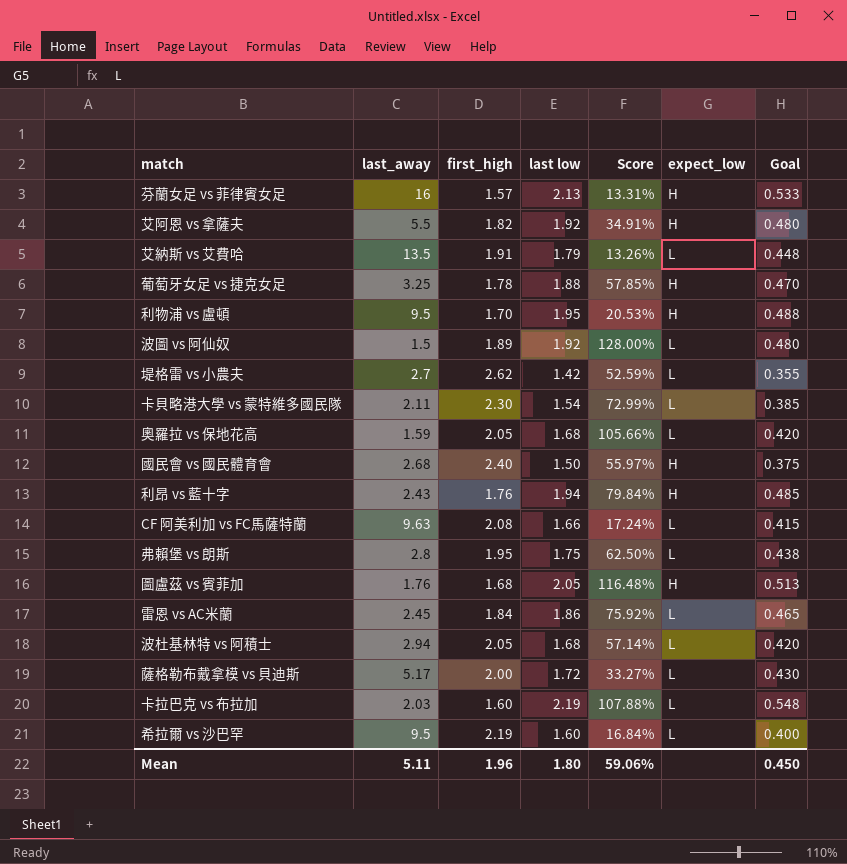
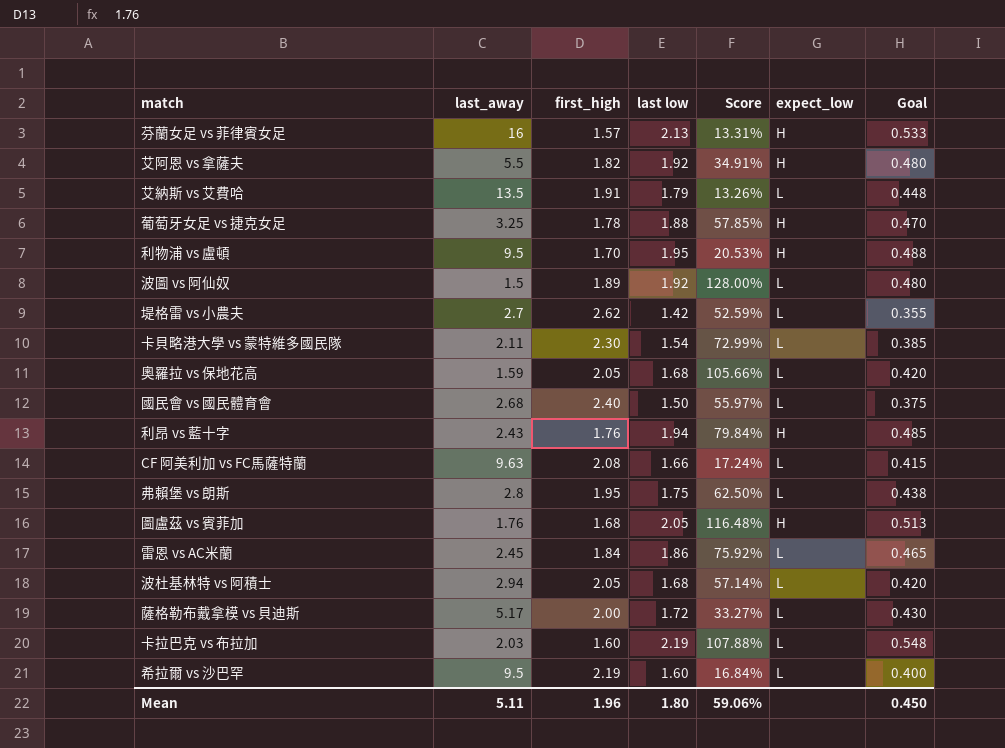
國民會 vs 國民體育會 | expect_low: H -> L

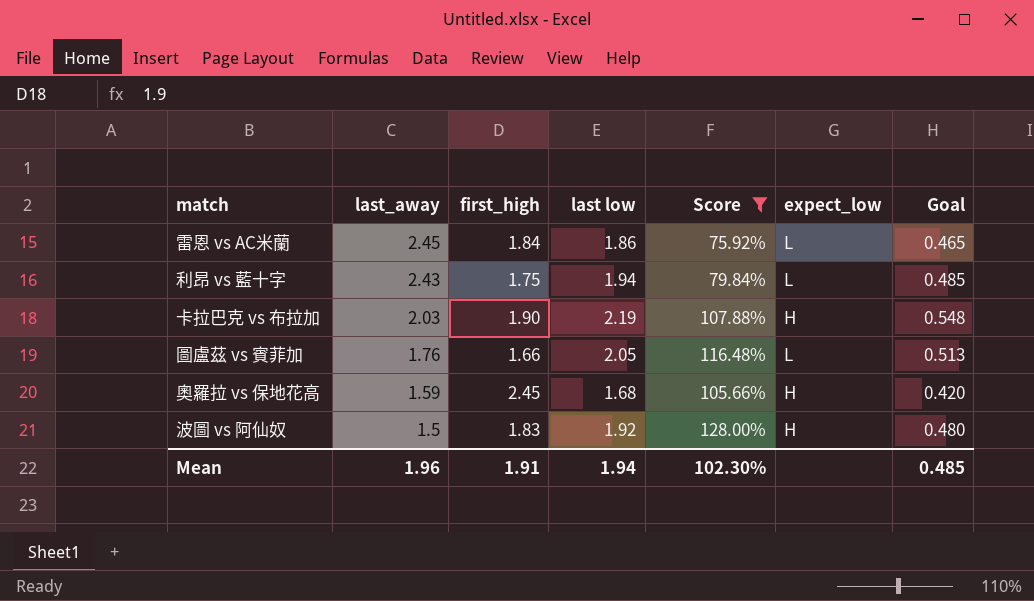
filter: none -> Score >= 75.92%
row order: none -> last_away descending
利昂 vs 藍十字 | first_high: 1.76 -> 1.75
利昂 vs 藍十字 | expect_low: H -> L
卡拉巴克 vs 布拉加 | first_high: 1.60 -> 1.90
卡拉巴克 vs 布拉加 | expect_low: L -> H
圖盧茲 vs 賓菲加 | first_high: 1.68 -> 1.66
圖盧茲 vs 賓菲加 | expect_low: H -> L
奧羅拉 vs 保地花高 | first_high: 2.05 -> 2.45
奧羅拉 vs 保地花高 | expect_low: L -> H
波圖 vs 阿仙奴 | first_high: 1.89 -> 1.83
波圖 vs 阿仙奴 | expect_low: L -> H
Mean | last_away: 5.11 -> 1.96
Mean | first_high: 1.96 -> 1.91
Mean | last low: 1.80 -> 1.94
Mean | Score: 59.06% -> 102.30%
Mean | Goal: 0.450 -> 0.485

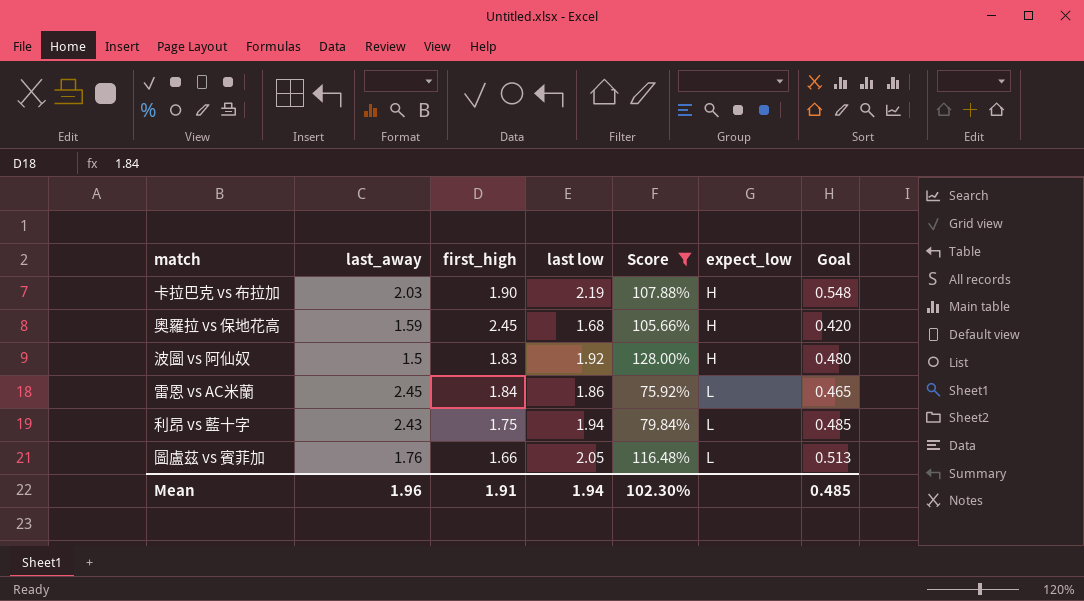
row order: last_away descending -> expect_low ascending

